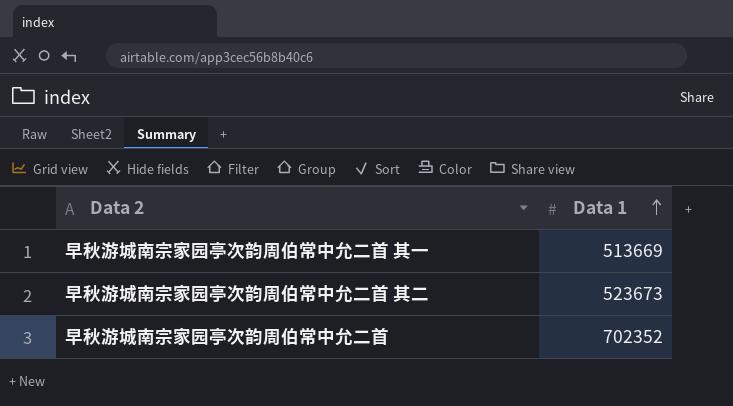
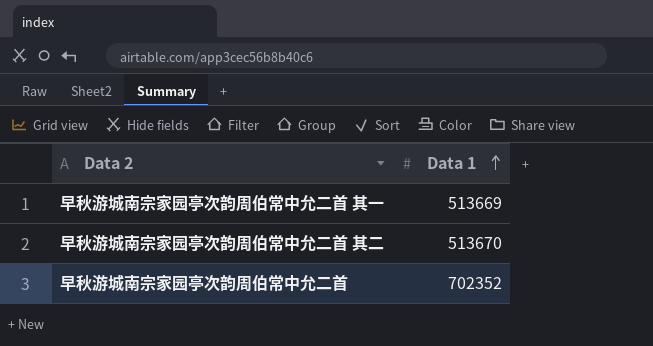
早秋游城南宗家园亭次韵周伯常中允二首 其二 | Data 1: 523673 -> 513670

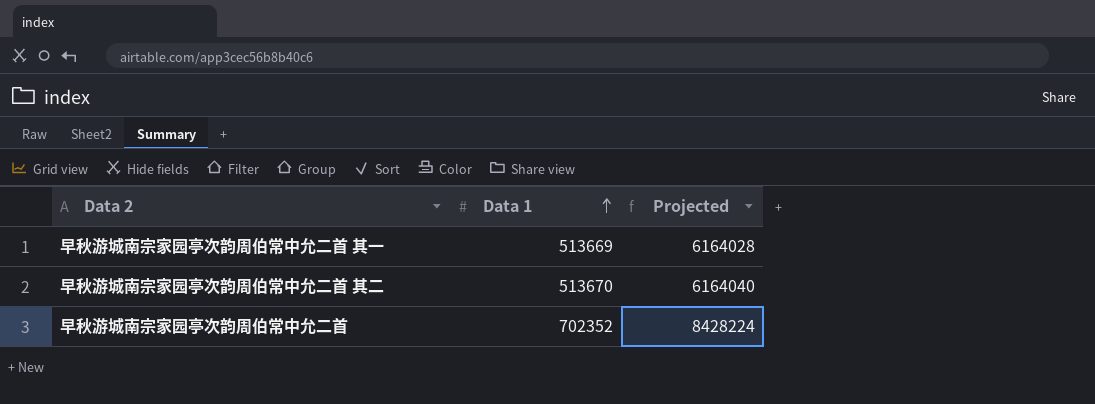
column Projected | formula: none -> [Data 1] * 12

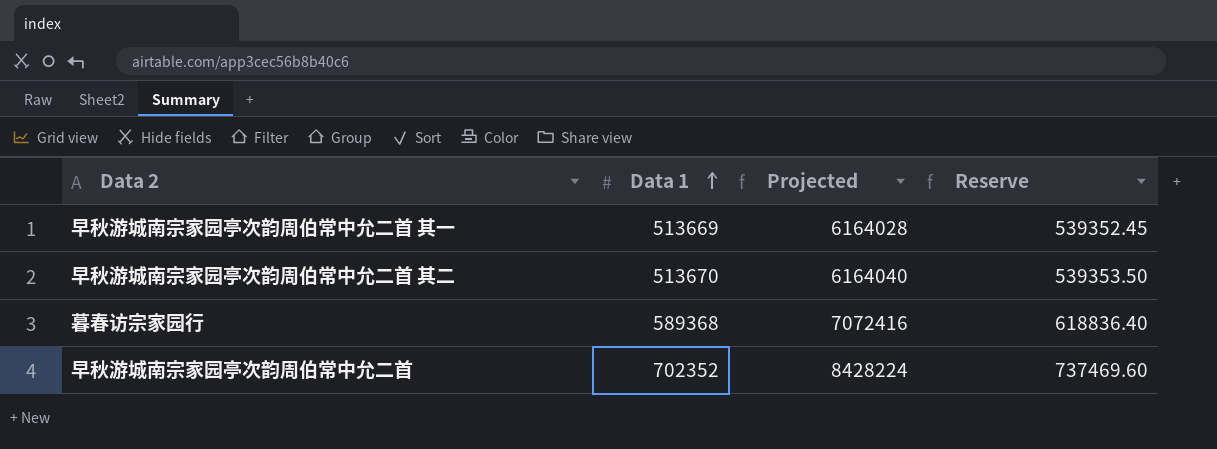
column Reserve | formula: none -> [Data 1] * 1.05
row 暮春访宗家园行: none -> 589368 | 7072416 | 618836.40

